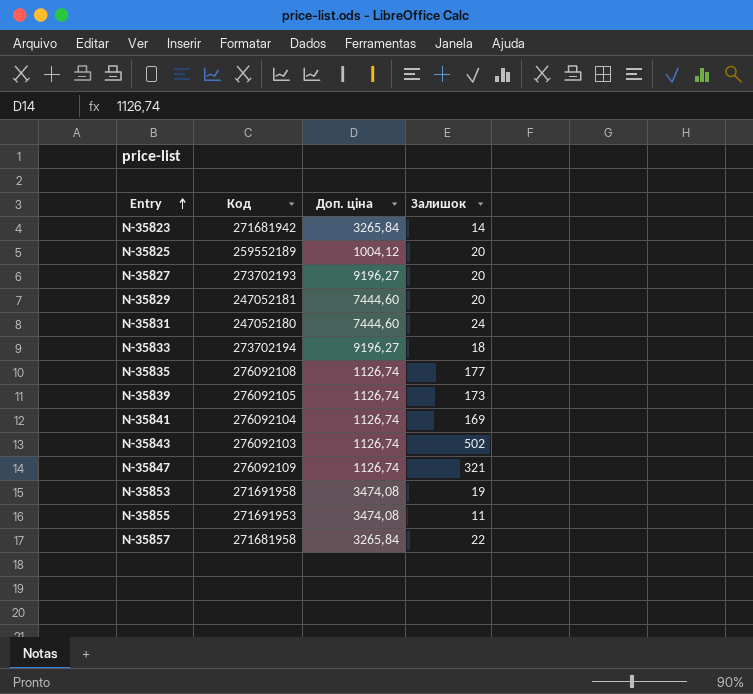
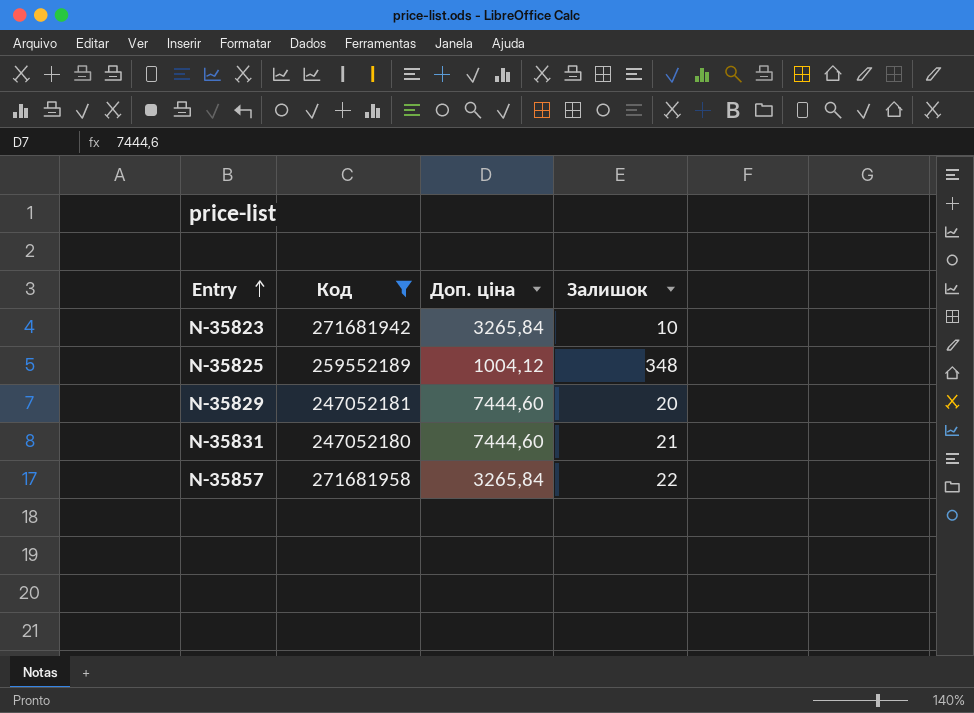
filter: none -> Код <= 271681958
N-35823 | Залишок: 14 -> 10
N-35825 | Залишок: 20 -> 348
N-35831 | Залишок: 24 -> 21

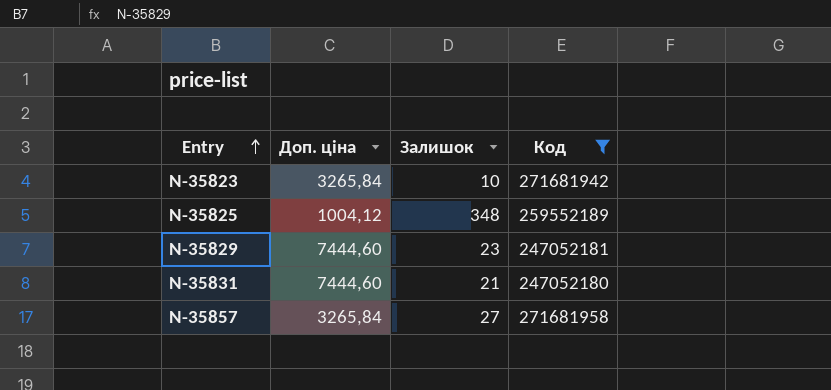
column Код | position: 2 -> 4
N-35829 | Залишок: 20 -> 23
N-35857 | Залишок: 22 -> 27

